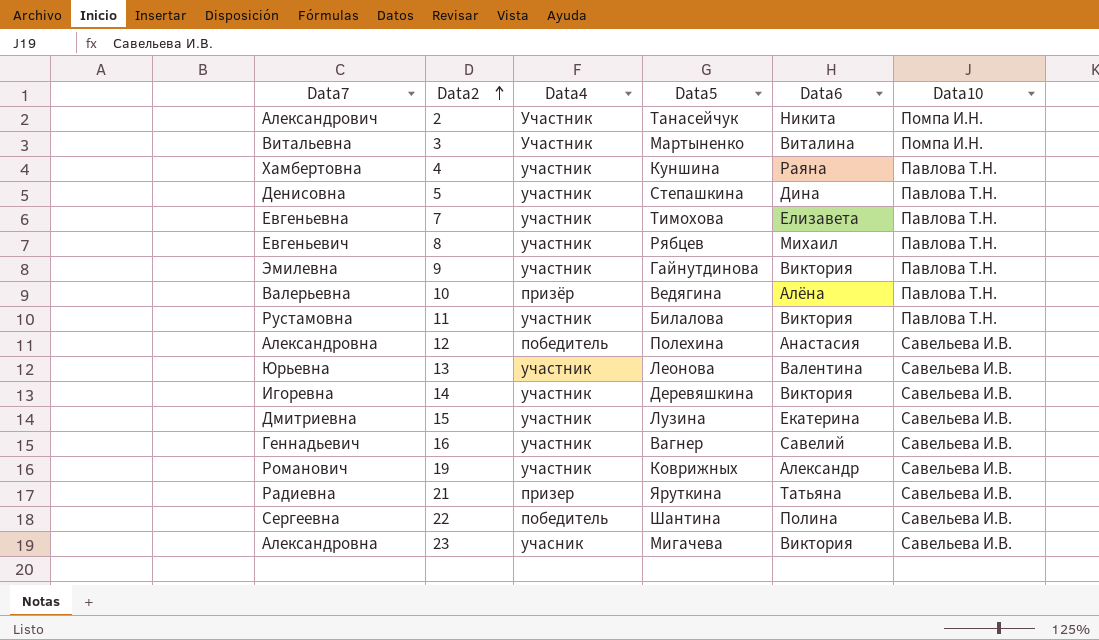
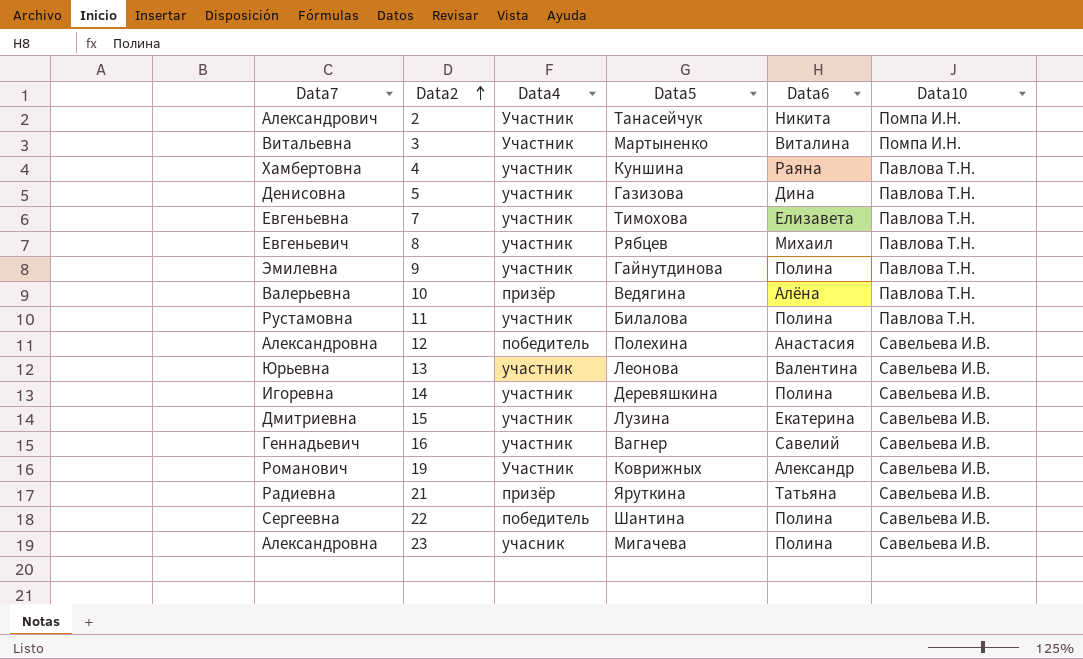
5 | Data5: Степашкина -> Газизова
9 | Data6: Виктория -> Полина
11 | Data6: Виктория -> Полина
14 | Data6: Виктория -> Полина
19 | Data4: участник -> Участник
21 | Data4: призер -> призёр
23 | Data6: Виктория -> Полина

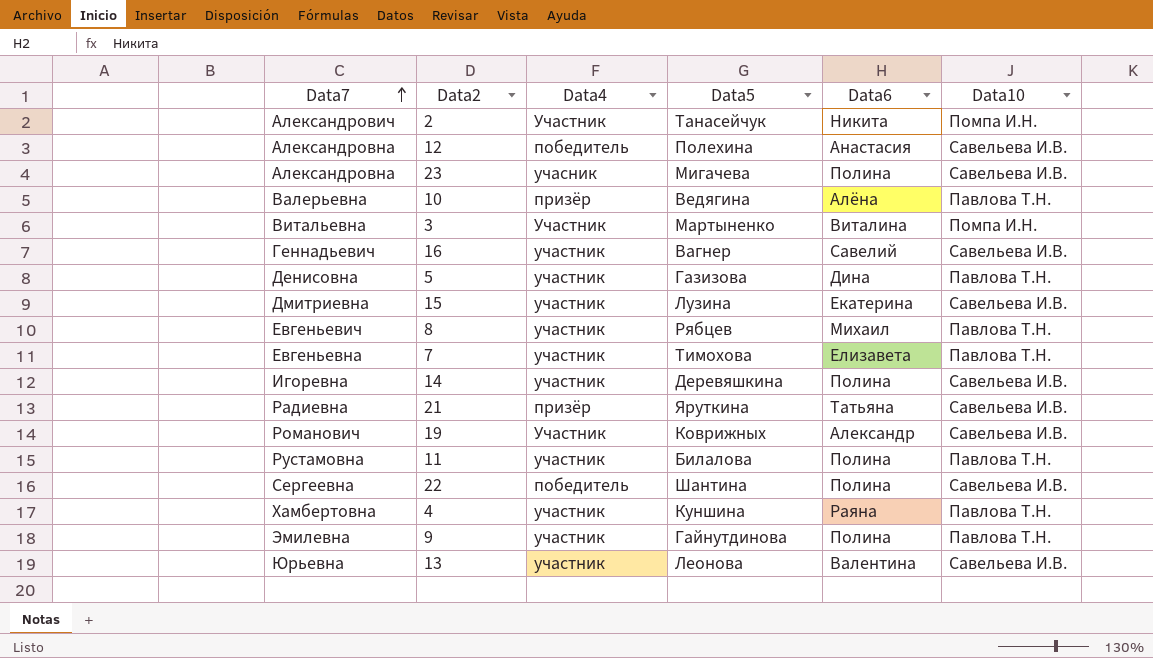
row order: Data2 ascending -> Data7 ascending

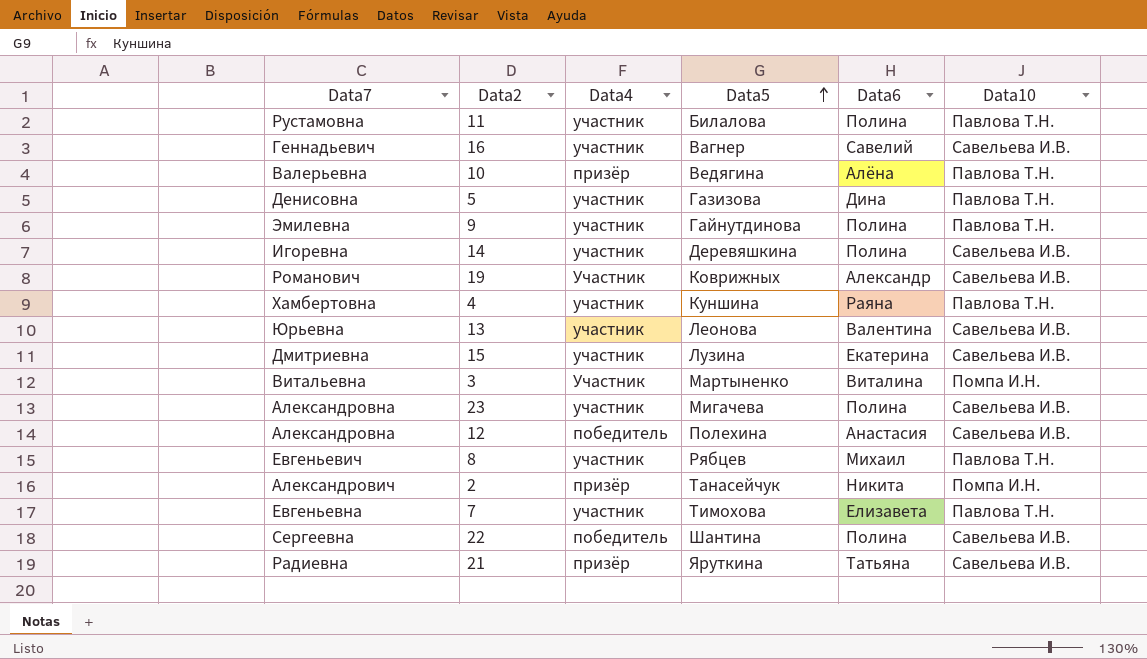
row order: Data7 ascending -> Data5 ascending
23 | Data4: учасник -> участник
2 | Data4: Участник -> призёр

